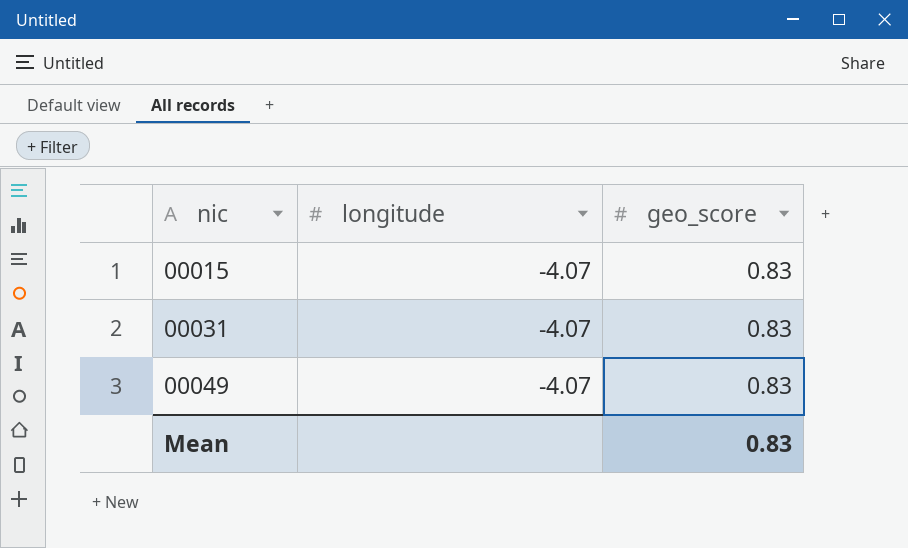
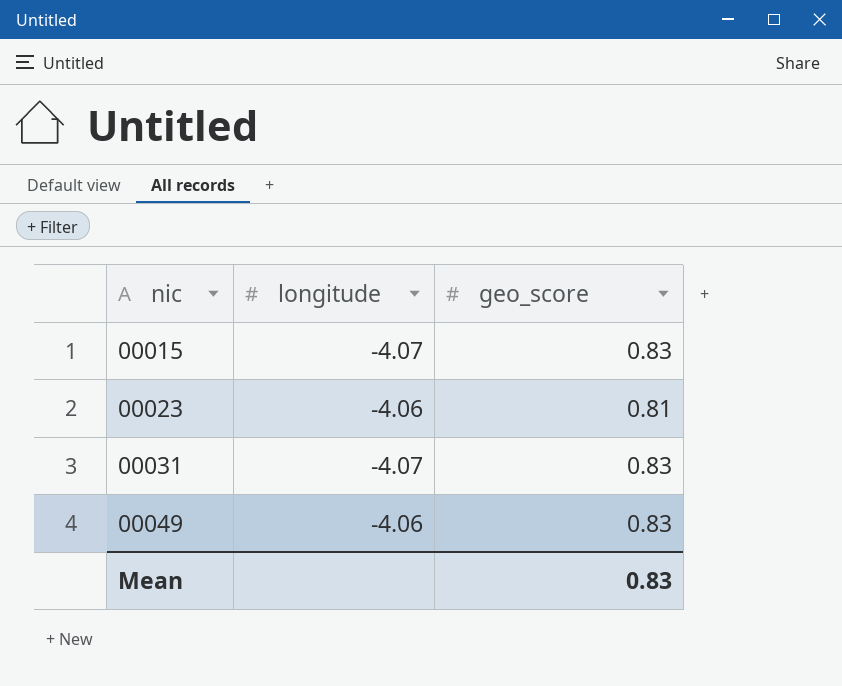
row 00023: none -> -4.06 | 0.81
00049 | longitude: -4.07 -> -4.06

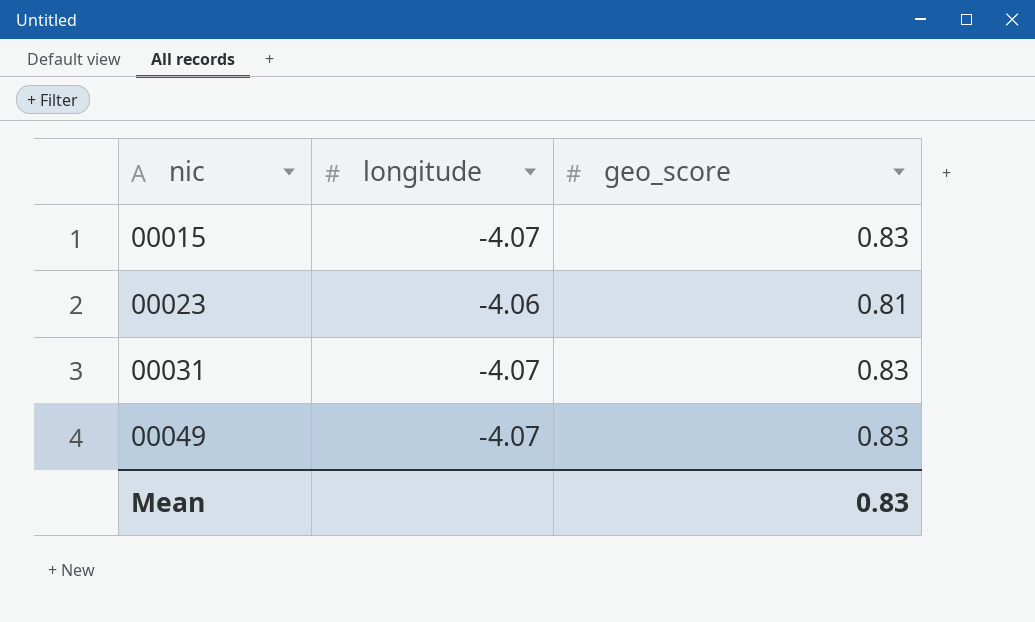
00049 | longitude: -4.06 -> -4.07

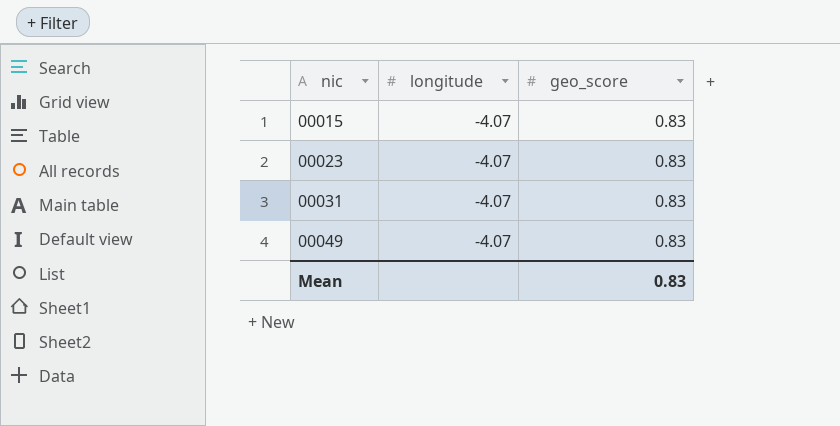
00023 | longitude: -4.06 -> -4.07
00023 | geo_score: 0.81 -> 0.83

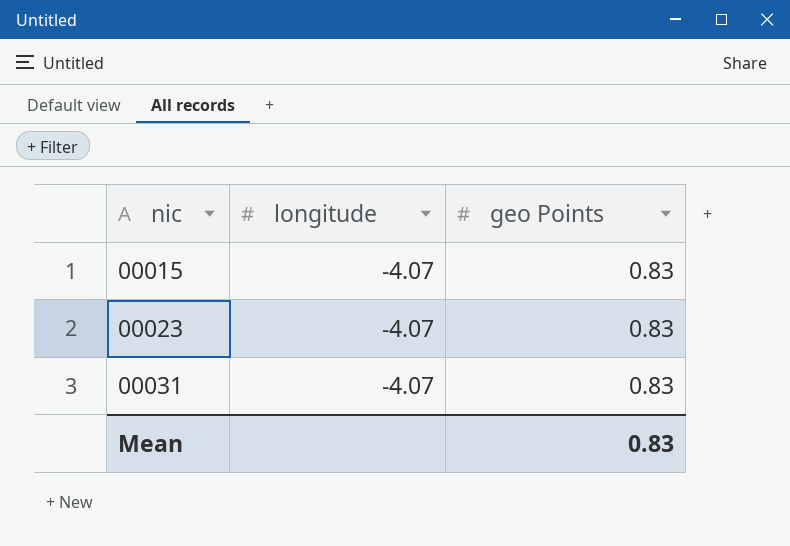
column name: geo_score -> geo Points
row 00049: -4.07 | 0.83 -> none

